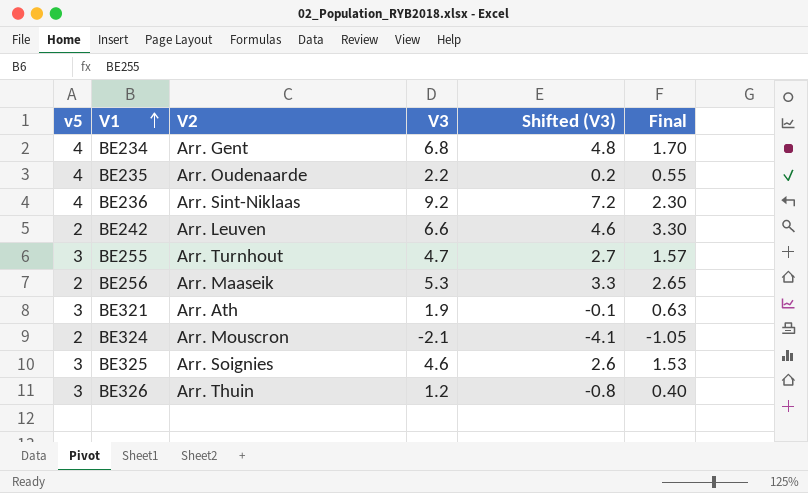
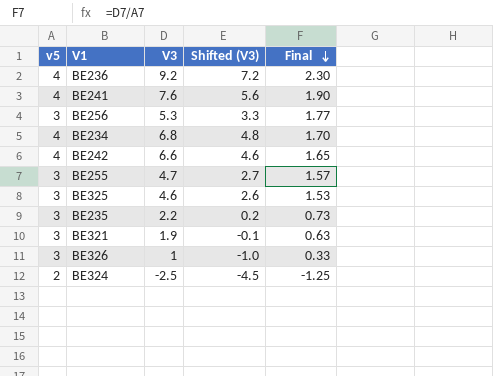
row order: V1 ascending -> Final descending
column V2 | position: 3 -> none
row BE241: none -> 4 | 7.6 | 5.6 | 1.90
BE256 | v5: 2 -> 3
BE256 | Final: 2.65 -> 1.77
BE242 | v5: 2 -> 4
BE242 | Final: 3.30 -> 1.65
BE235 | v5: 4 -> 3
BE235 | Final: 0.55 -> 0.73
BE326 | V3: 1.2 -> 1
BE326 | Shifted (V3): -0.8 -> -1.0
BE326 | Final: 0.40 -> 0.33
BE324 | V3: -2.1 -> -2.5
BE324 | Shifted (V3): -4.1 -> -4.5
BE324 | Final: -1.05 -> -1.25

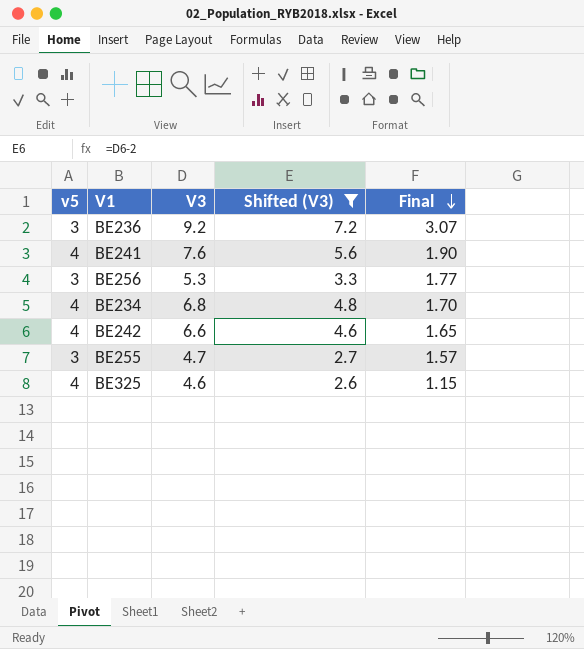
filter: none -> Shifted (V3) >= 2.6
BE236 | v5: 4 -> 3
BE236 | Final: 2.30 -> 3.07
BE325 | v5: 3 -> 4
BE325 | Final: 1.53 -> 1.15

